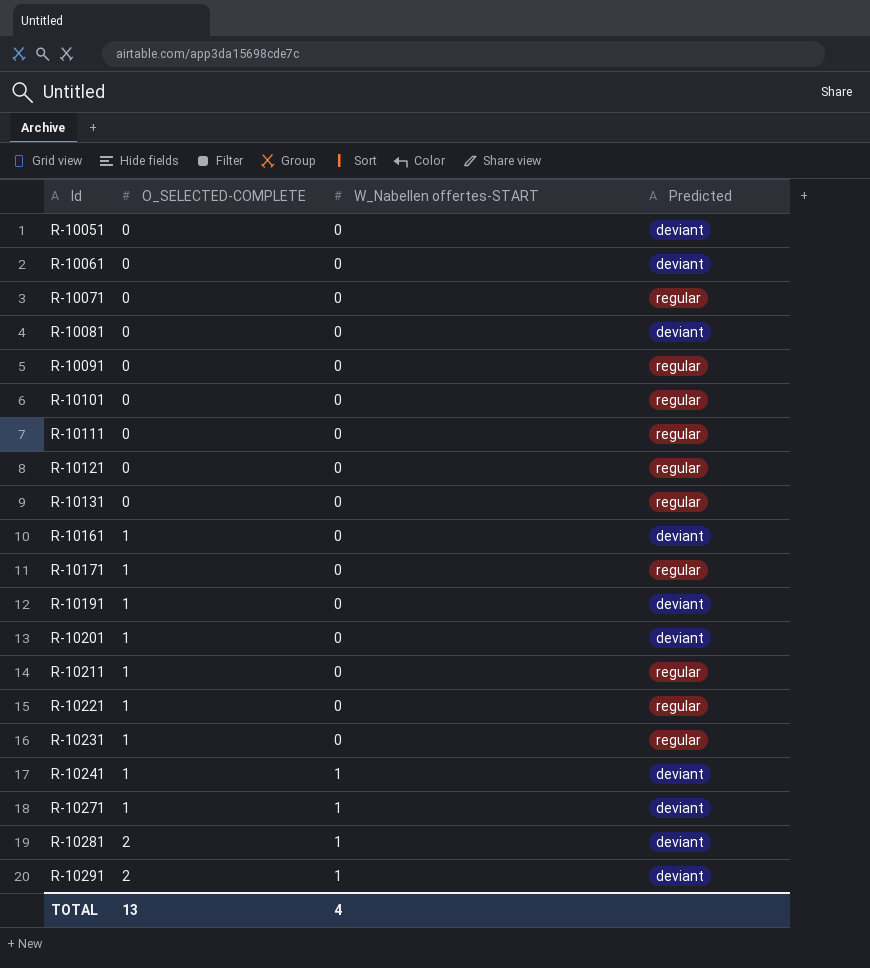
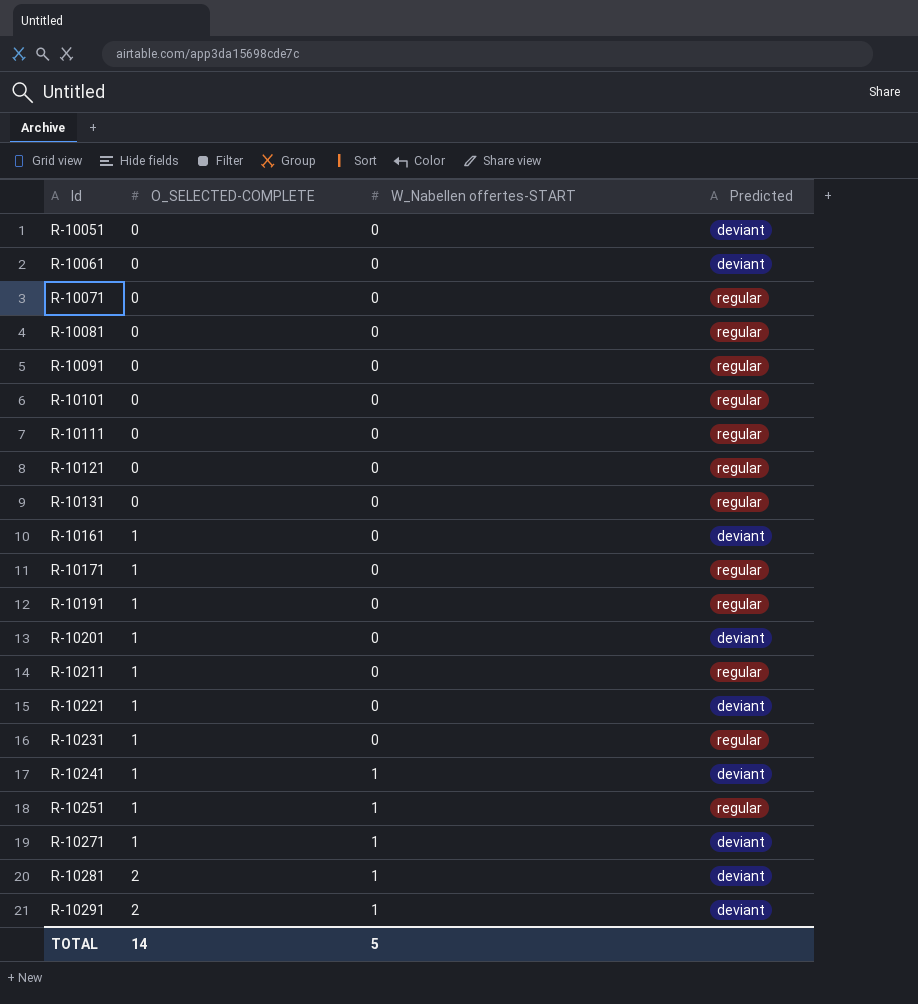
R-10081 | Predicted: deviant -> regular
R-10191 | Predicted: deviant -> regular
R-10221 | Predicted: regular -> deviant
row R-10251: none -> 1 | 1 | regular
TOTAL | O_SELECTED-COMPLETE: 13 -> 14
TOTAL | W_Nabellen offertes-START: 4 -> 5

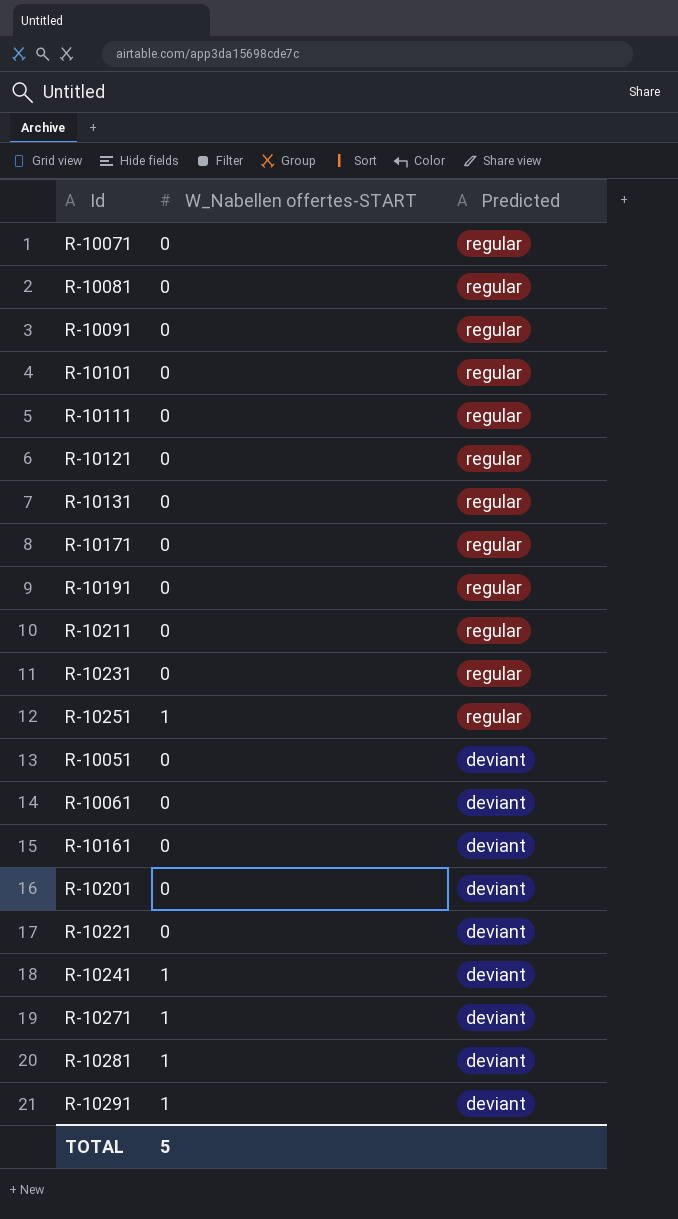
row order: Id ascending -> Predicted descending
column O_SELECTED-COMPLETE | position: 2 -> none

